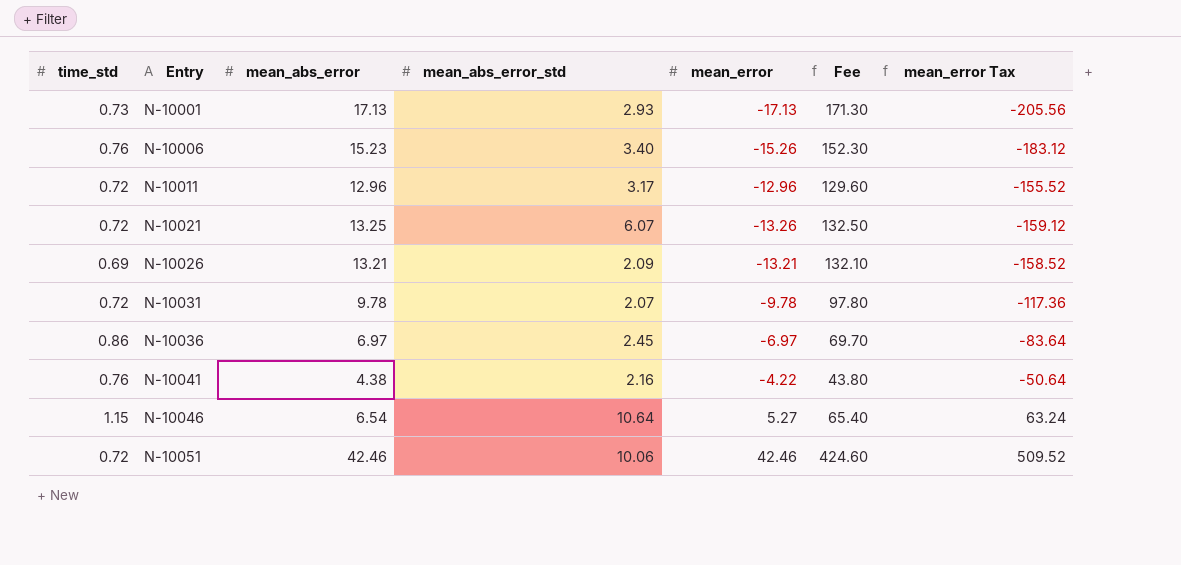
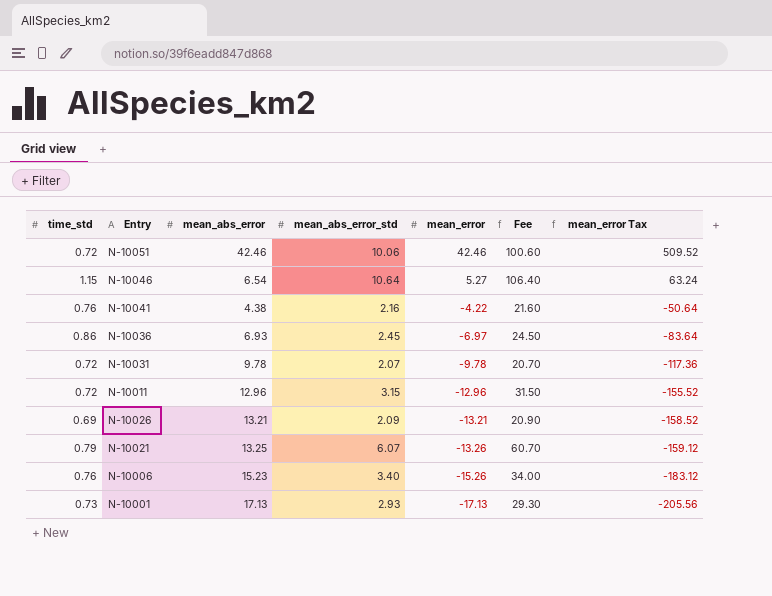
row order: Entry ascending -> mean_error descending
column Fee | formula: [mean_abs_error] * 10 -> [mean_abs_error_std] * 10
N-10036 | mean_abs_error: 6.97 -> 6.93
N-10011 | mean_abs_error_std: 3.17 -> 3.15
N-10021 | time_std: 0.72 -> 0.79

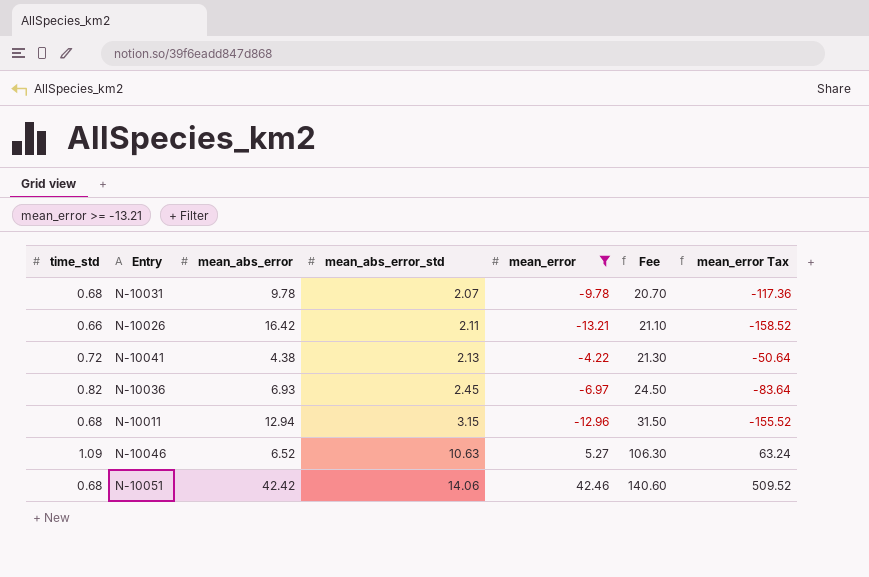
filter: none -> mean_error >= -13.21
row order: mean_error descending -> mean_abs_error_std ascending
N-10031 | time_std: 0.72 -> 0.68
N-10026 | time_std: 0.69 -> 0.66
N-10026 | mean_abs_error: 13.21 -> 16.42
N-10026 | mean_abs_error_std: 2.09 -> 2.11
N-10026 | Fee: 20.90 -> 21.10
N-10041 | time_std: 0.76 -> 0.72
N-10041 | mean_abs_error_std: 2.16 -> 2.13
N-10041 | Fee: 21.60 -> 21.30
N-10036 | time_std: 0.86 -> 0.82
N-10011 | time_std: 0.72 -> 0.68
N-10011 | mean_abs_error: 12.96 -> 12.94
N-10046 | time_std: 1.15 -> 1.09
N-10046 | mean_abs_error: 6.54 -> 6.52
N-10046 | mean_abs_error_std: 10.64 -> 10.63
N-10046 | Fee: 106.40 -> 106.30
N-10051 | time_std: 0.72 -> 0.68
N-10051 | mean_abs_error: 42.46 -> 42.42
N-10051 | mean_abs_error_std: 10.06 -> 14.06
N-10051 | Fee: 100.60 -> 140.60

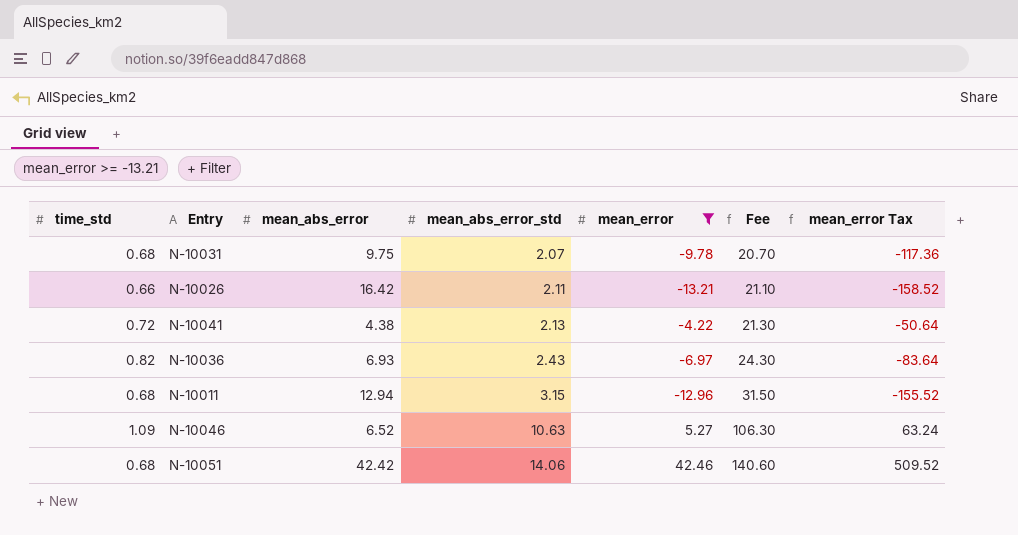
N-10031 | mean_abs_error: 9.78 -> 9.75
N-10036 | mean_abs_error_std: 2.45 -> 2.43
N-10036 | Fee: 24.50 -> 24.30

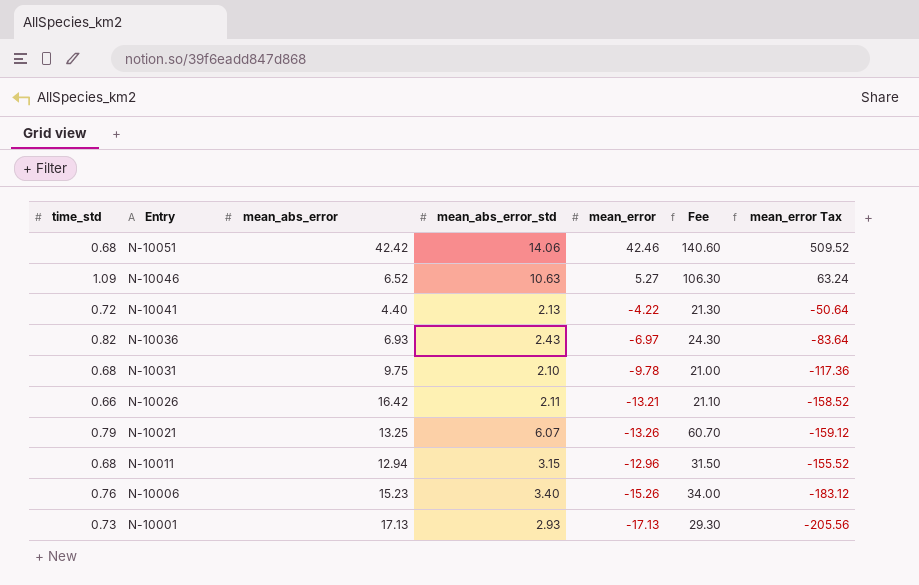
filter: mean_error >= -13.21 -> none
row order: mean_abs_error_std ascending -> Entry descending
N-10041 | mean_abs_error: 4.38 -> 4.40
N-10031 | mean_abs_error_std: 2.07 -> 2.10
N-10031 | Fee: 20.70 -> 21.00

